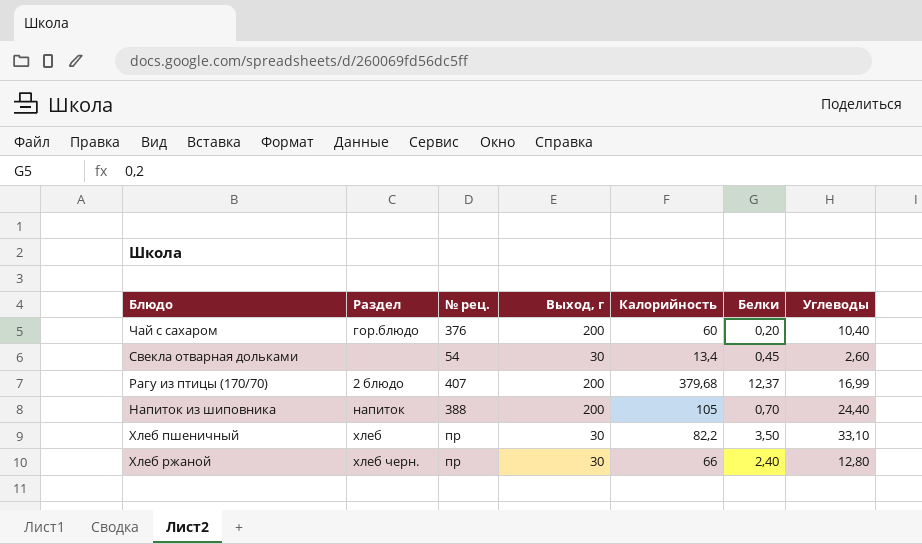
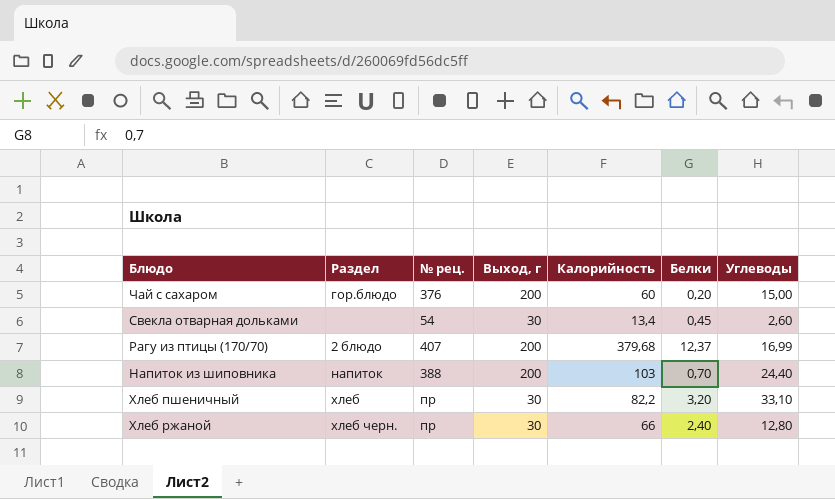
Чай с сахаром | Углеводы: 10,40 -> 15,00
Напиток из шиповника | Калорийность: 105 -> 103
Хлеб пшеничный | Белки: 3,50 -> 3,20

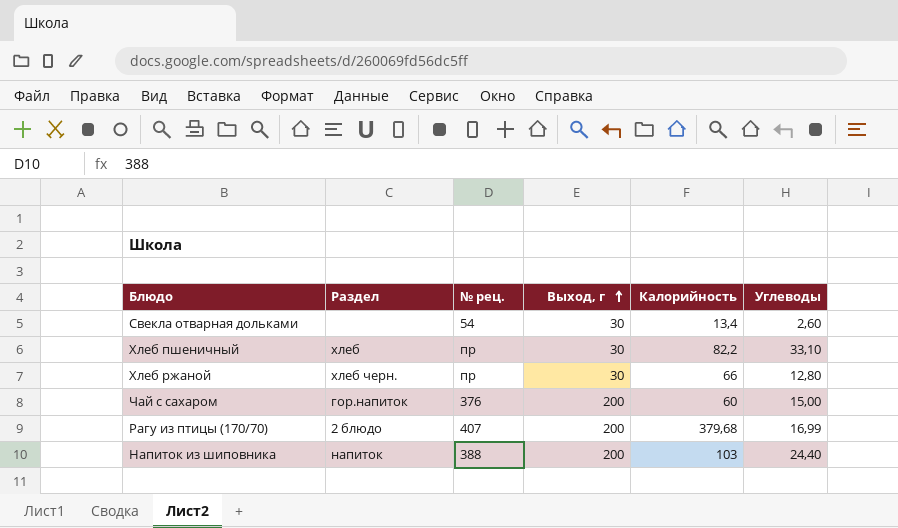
row order: none -> Выход, г ascending
column Белки | position: 6 -> none
Чай с сахаром | Раздел: гор.блюдо -> гор.напиток

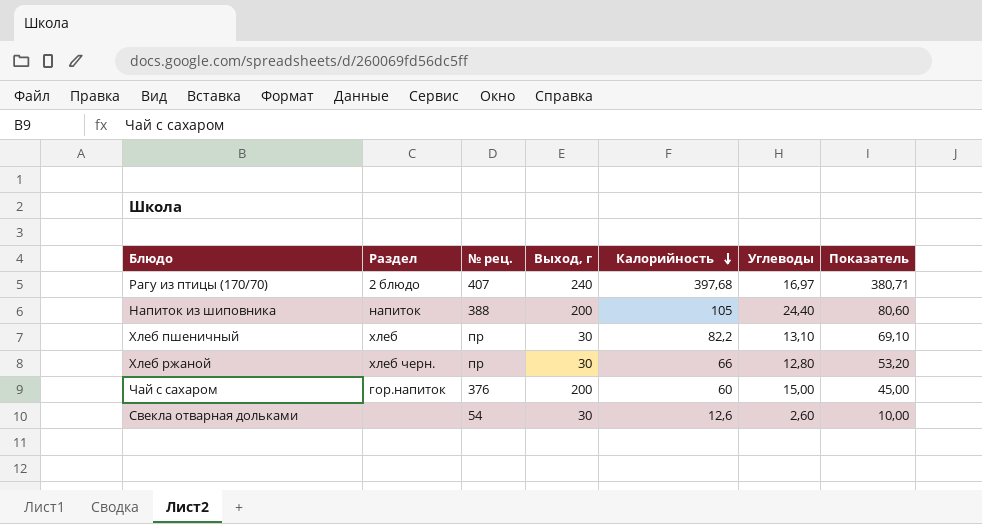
row order: Выход, г ascending -> Калорийность descending
column Показатель | formula: none -> [Калорийность] - [Углеводы]
Рагу из птицы (170/70) | Выход, г: 200 -> 240
Рагу из птицы (170/70) | Калорийность: 379,68 -> 397,68
Рагу из птицы (170/70) | Углеводы: 16,99 -> 16,97
Напиток из шиповника | Калорийность: 103 -> 105
Хлеб пшеничный | Углеводы: 33,10 -> 13,10
Свекла отварная дольками | Калорийность: 13,4 -> 12,6

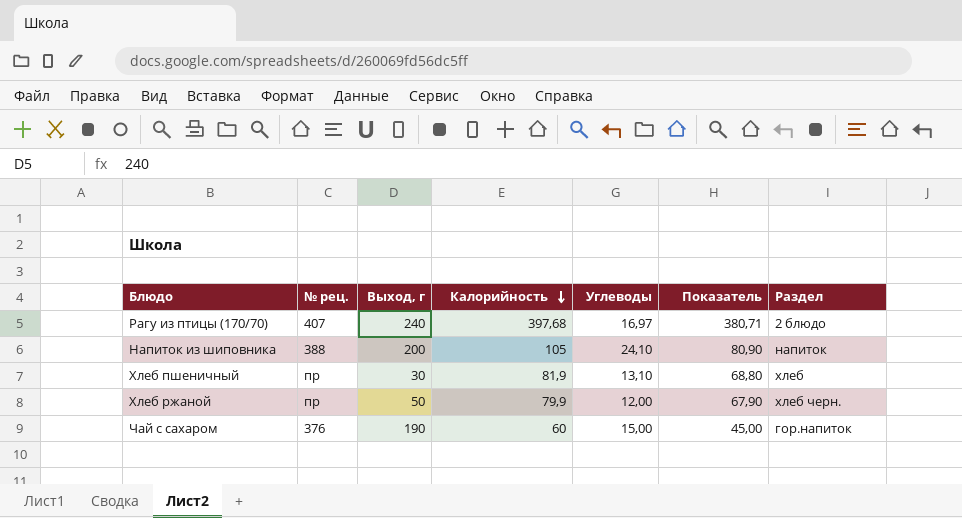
column Раздел | position: 2 -> 7
row Свекла отварная дольками: none | 54 | 30 | 12,6 | 2,60 | 10,00 -> none
Напиток из шиповника | Углеводы: 24,40 -> 24,10
Напиток из шиповника | Показатель: 80,60 -> 80,90
Хлеб пшеничный | Калорийность: 82,2 -> 81,9
Хлеб пшеничный | Показатель: 69,10 -> 68,80
Хлеб ржаной | Выход, г: 30 -> 50
Хлеб ржаной | Калорийность: 66 -> 79,9
Хлеб ржаной | Углеводы: 12,80 -> 12,00
Хлеб ржаной | Показатель: 53,20 -> 67,90
Чай с сахаром | Выход, г: 200 -> 190

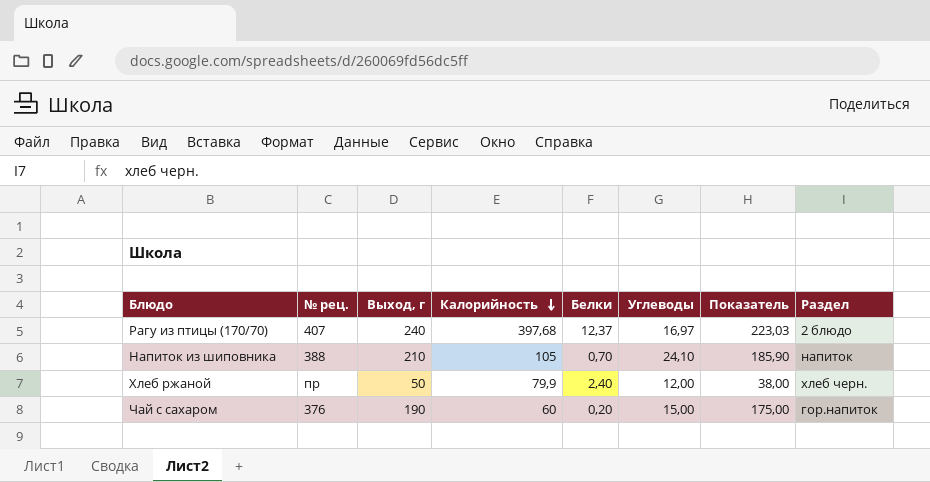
column Белки | position: none -> 5
column Показатель | formula: [Калорийность] - [Углеводы] -> [Выход, г] - [Углеводы]
row Хлеб пшеничный: пр | 30 | 81,9 | 13,10 | 68,80 | хлеб -> none
Напиток из шиповника | Выход, г: 200 -> 210

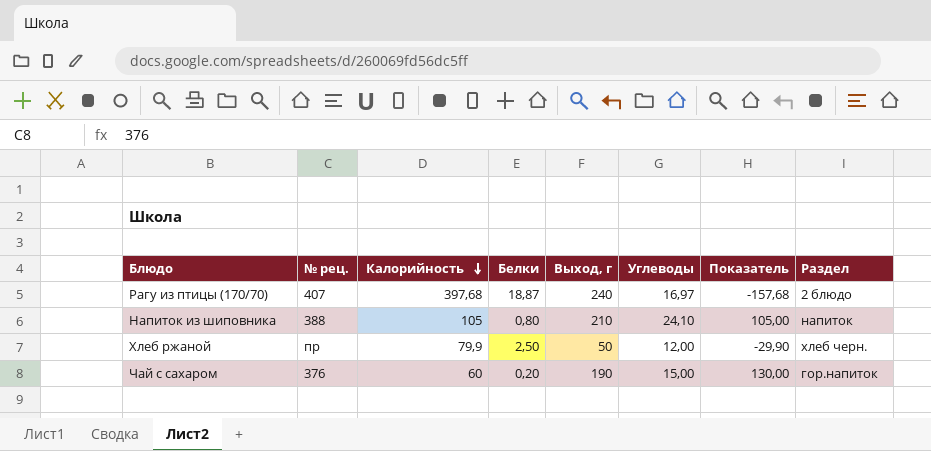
column Выход, г | position: 3 -> 5
column Показатель | formula: [Выход, г] - [Углеводы] -> [Выход, г] - [Калорийность]
Рагу из птицы (170/70) | Белки: 12,37 -> 18,87
Напиток из шиповника | Белки: 0,70 -> 0,80
Хлеб ржаной | Белки: 2,40 -> 2,50

